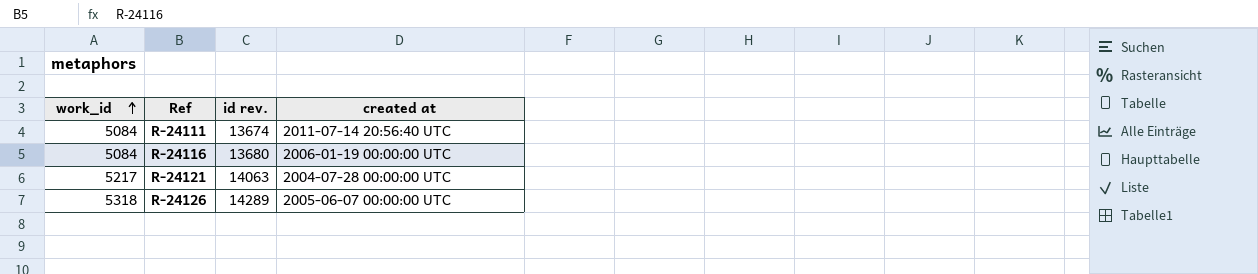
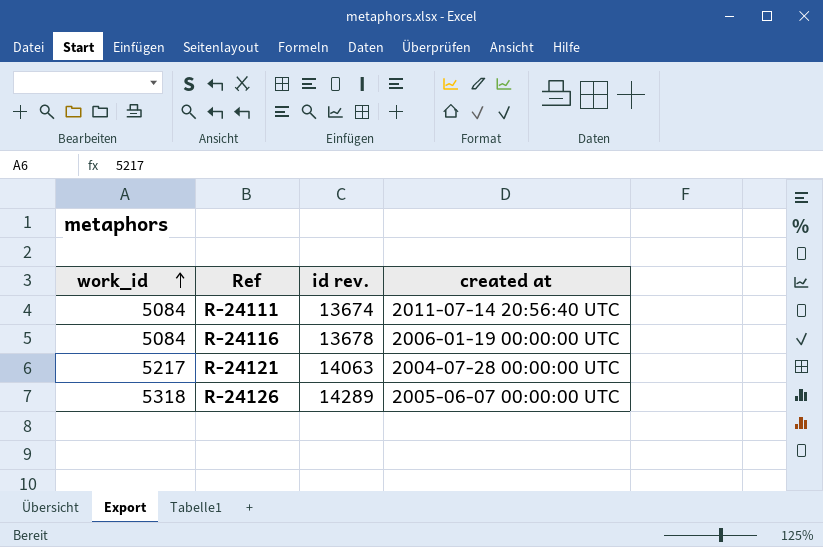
R-24116 | id rev.: 13680 -> 13678

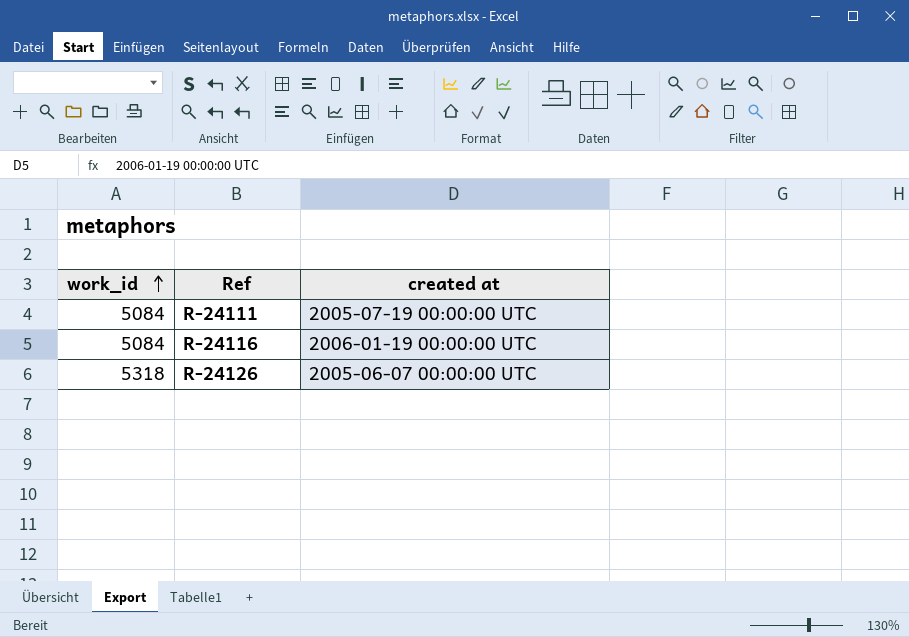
column id rev. | position: 3 -> none
row R-24121: 5217 | 14063 | 2004-07-28 00:00:00 UTC -> none
R-24111 | created at: 2011-07-14 20:56:40 UTC -> 2005-07-19 00:00:00 UTC

